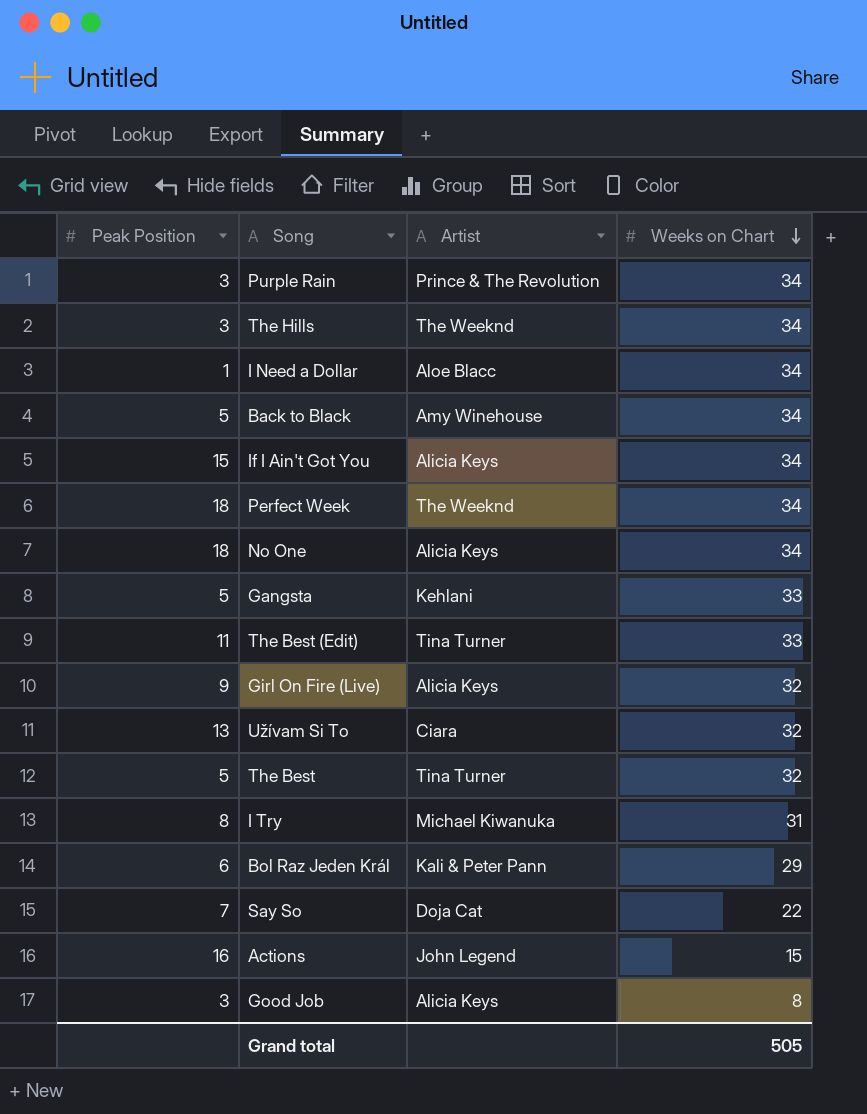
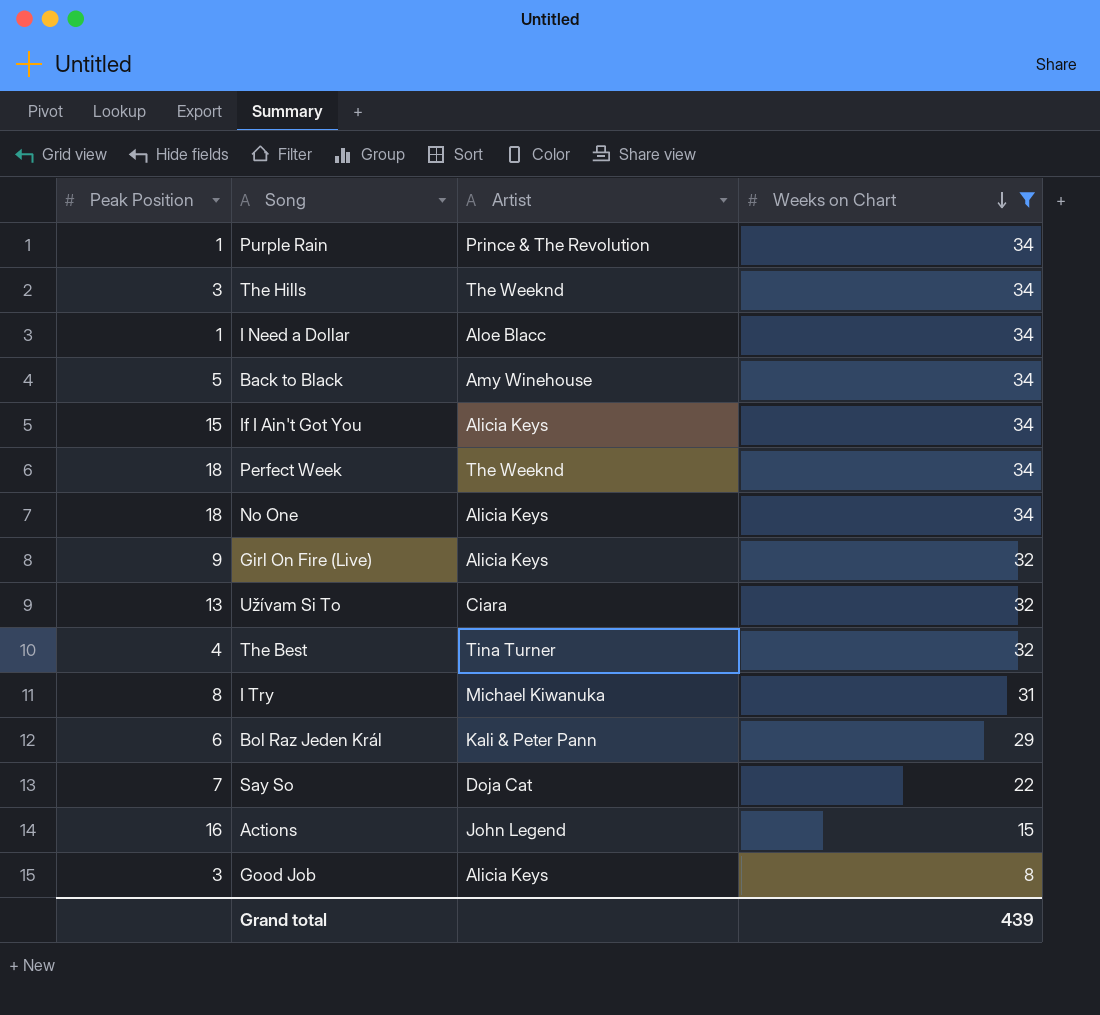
filter: none -> Weeks on Chart != 33
Purple Rain | Peak Position: 3 -> 1
The Best | Peak Position: 5 -> 4
Grand total | Weeks on Chart: 505 -> 439

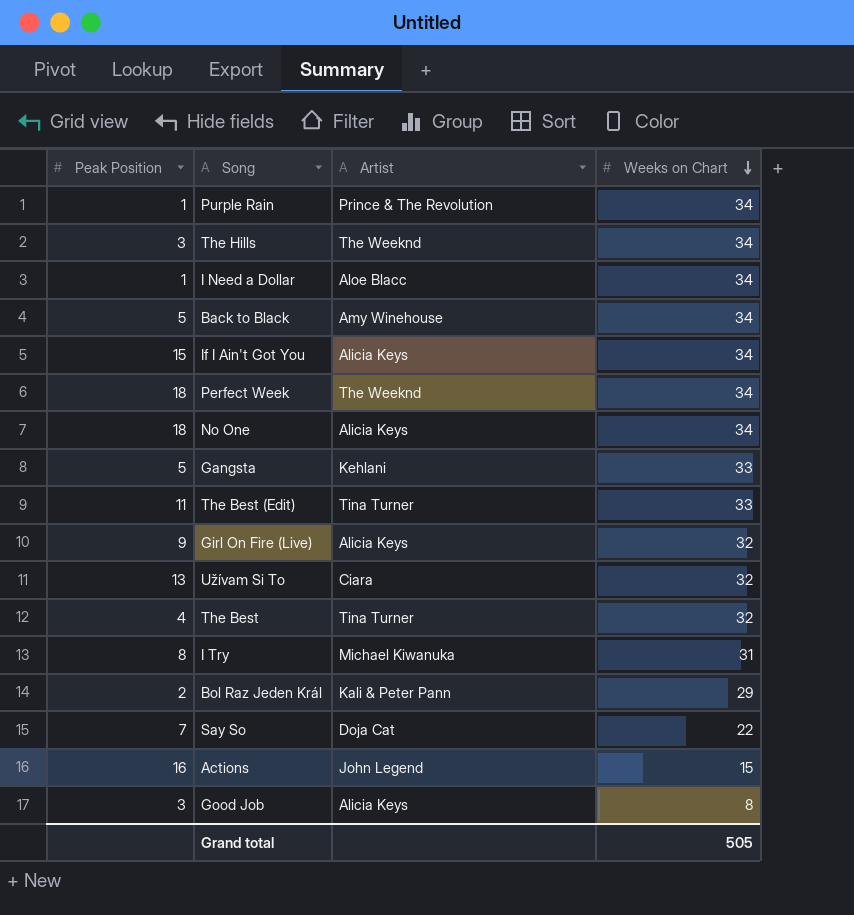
filter: Weeks on Chart != 33 -> none
Bol Raz Jeden Král | Peak Position: 6 -> 2
Grand total | Weeks on Chart: 439 -> 505

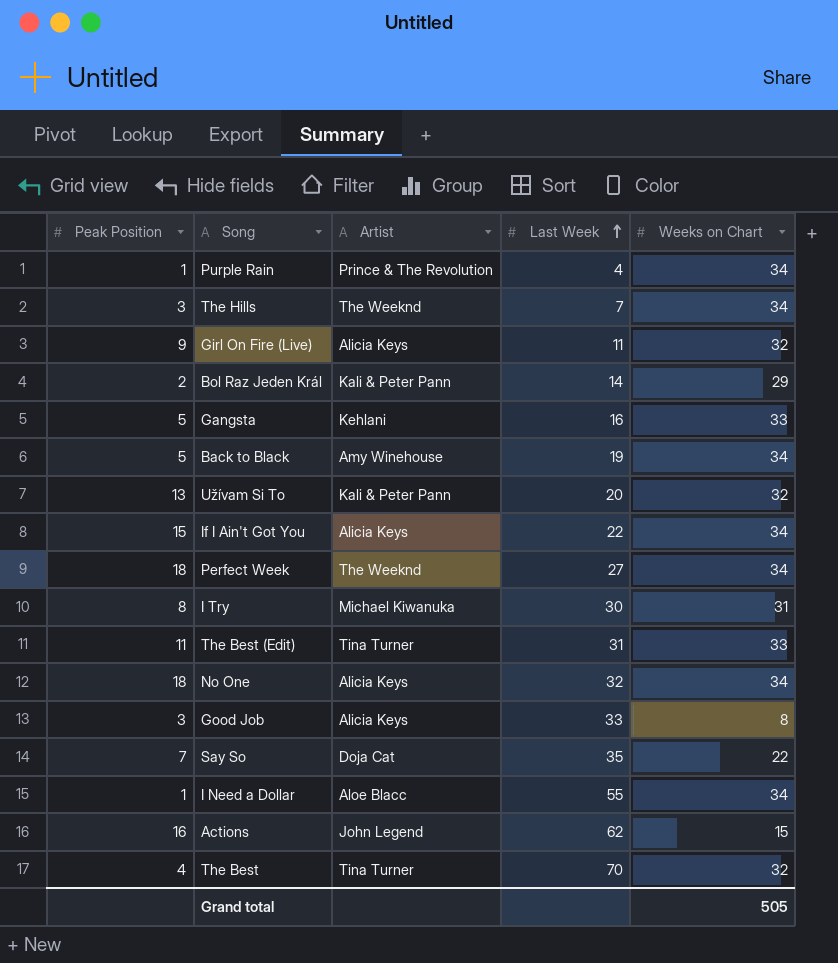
row order: Weeks on Chart descending -> Last Week ascending
column Last Week | position: none -> 4
Užívam Si To | Artist: Ciara -> Kali & Peter Pann

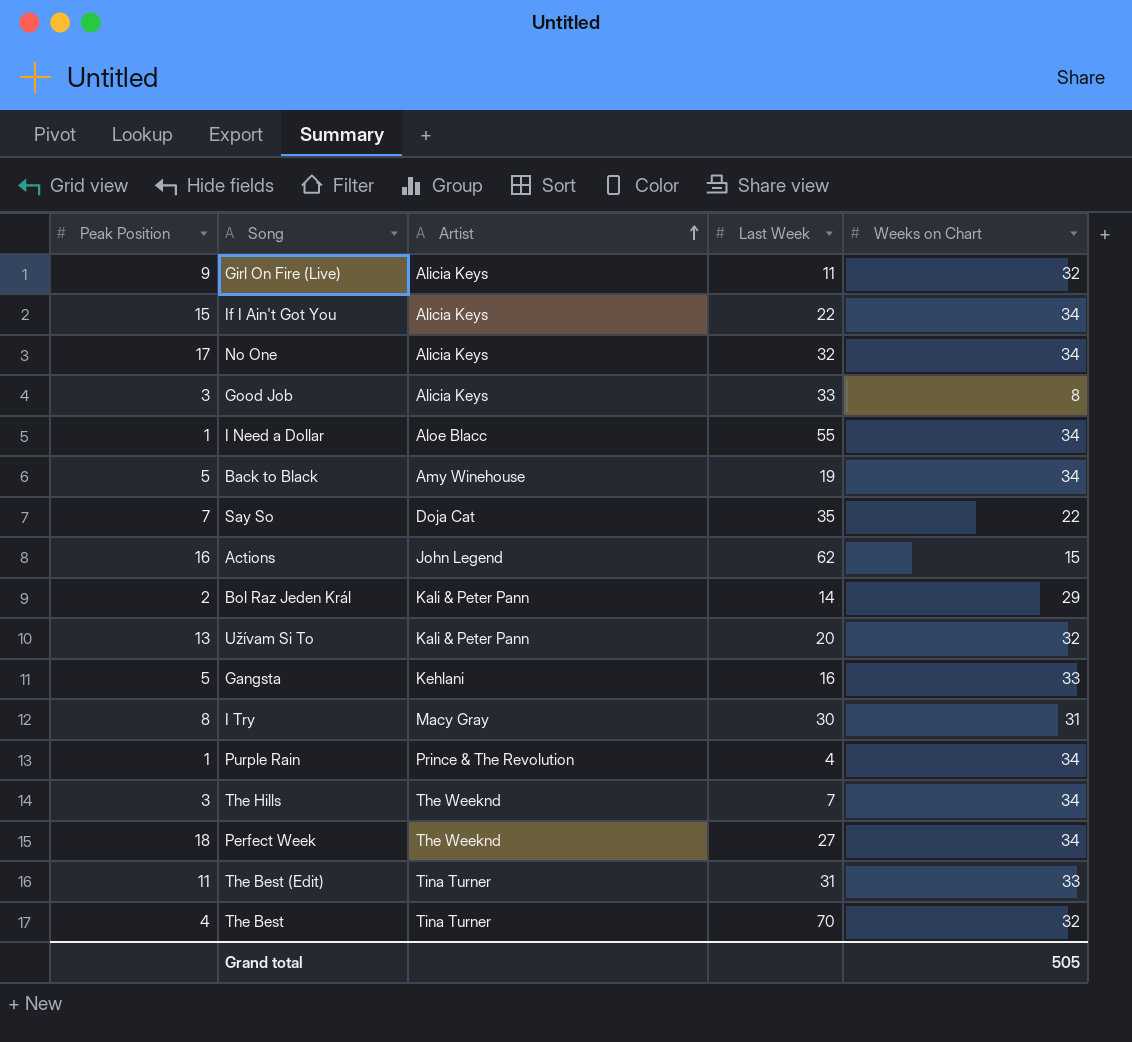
row order: Last Week ascending -> Artist ascending
No One | Peak Position: 18 -> 17
I Try | Artist: Michael Kiwanuka -> Macy Gray

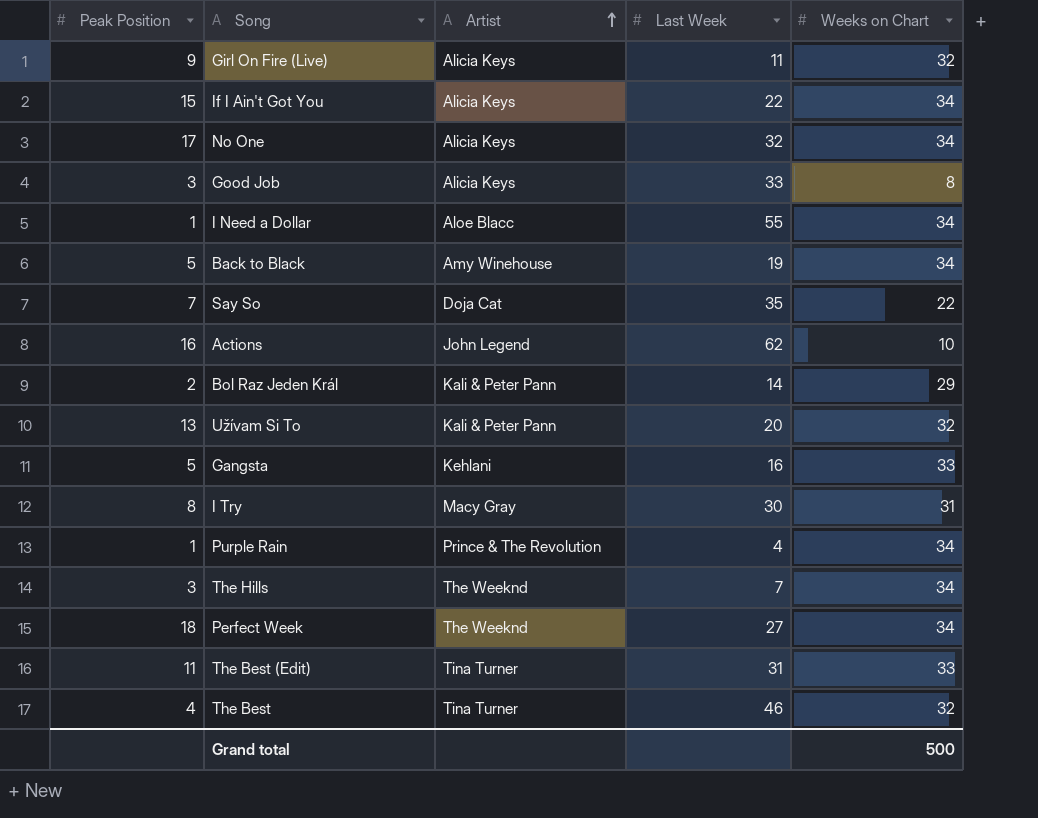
Actions | Weeks on Chart: 15 -> 10
The Best | Last Week: 70 -> 46
Grand total | Weeks on Chart: 505 -> 500

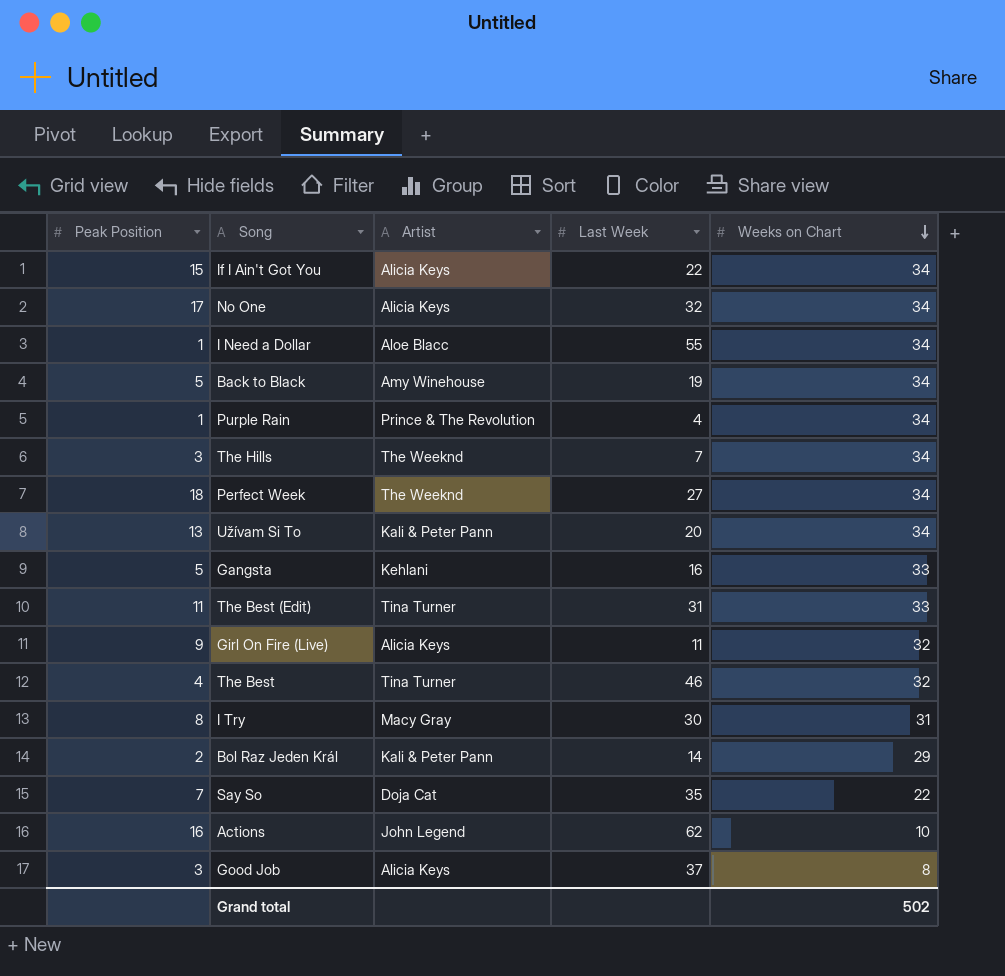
row order: Artist ascending -> Weeks on Chart descending
Užívam Si To | Weeks on Chart: 32 -> 34
Good Job | Last Week: 33 -> 37
Grand total | Weeks on Chart: 500 -> 502

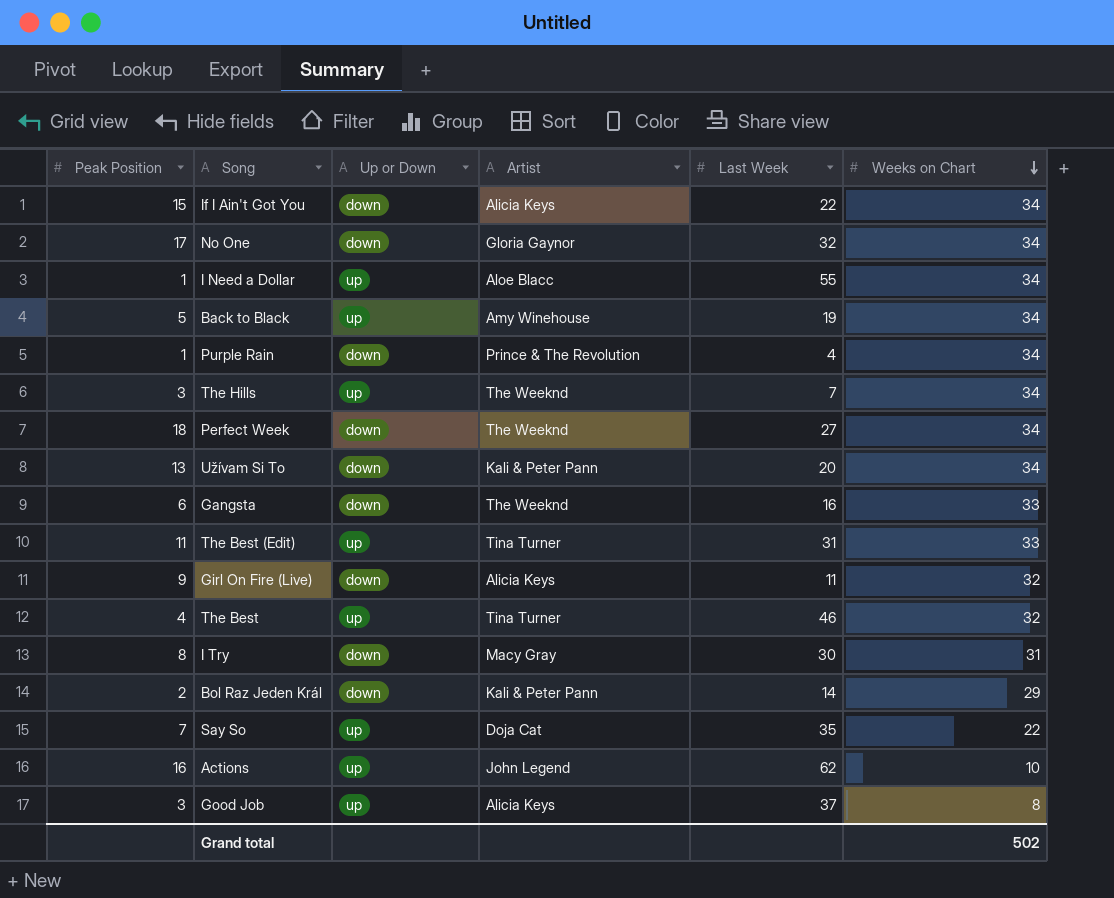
column Up or Down | position: none -> 3
No One | Artist: Alicia Keys -> Gloria Gaynor
Gangsta | Peak Position: 5 -> 6
Gangsta | Artist: Kehlani -> The Weeknd

